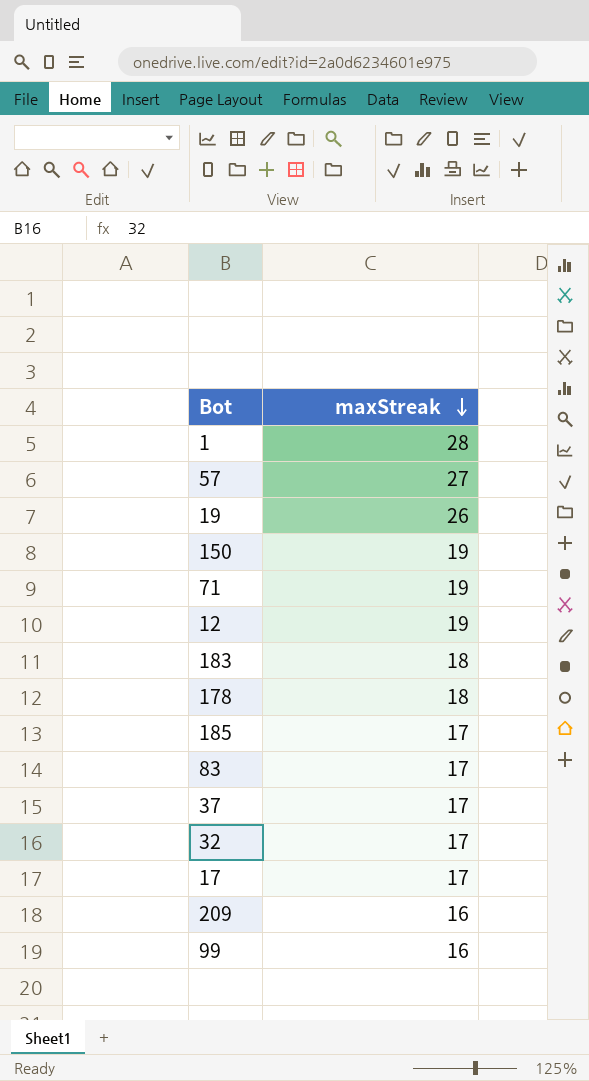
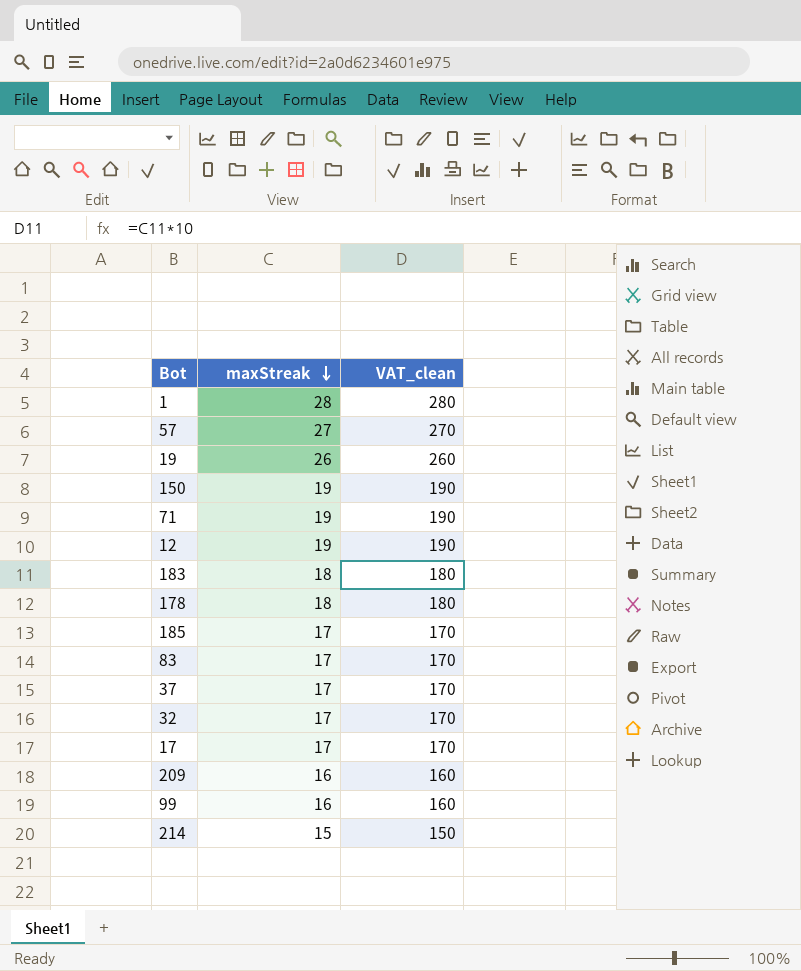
column VAT_clean | formula: none -> [maxStreak] * 10
row 214: none -> 15 | 150

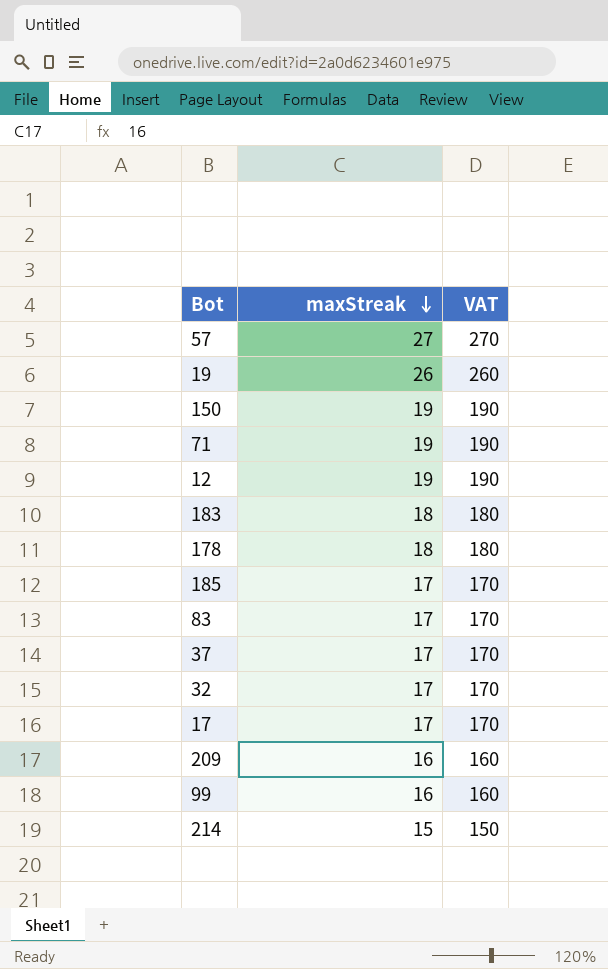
column name: VAT_clean -> VAT
row 1: 28 | 280 -> none

